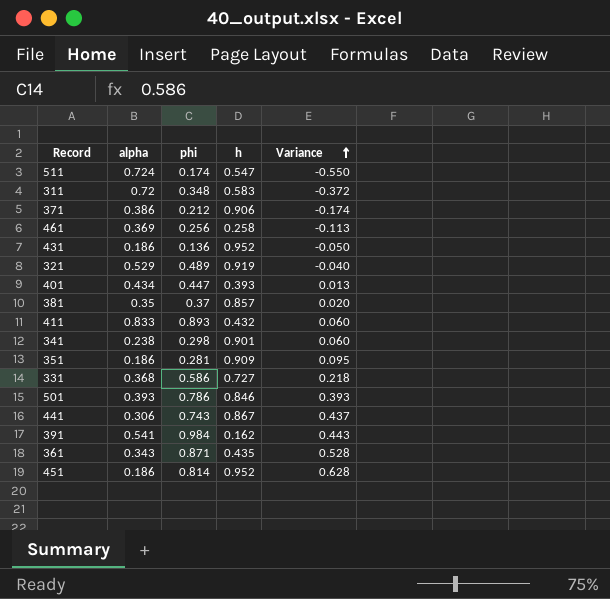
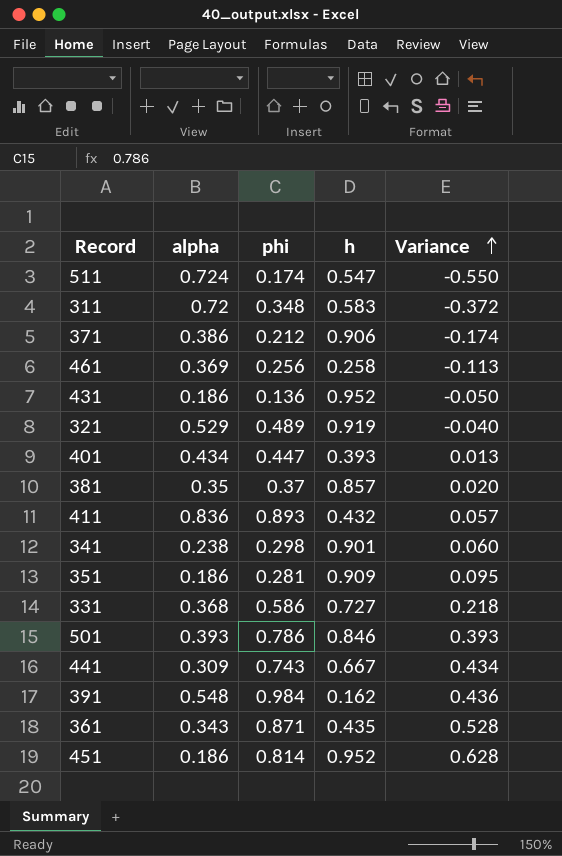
411 | alpha: 0.833 -> 0.836
411 | Variance: 0.060 -> 0.057
441 | alpha: 0.306 -> 0.309
441 | h: 0.867 -> 0.667
441 | Variance: 0.437 -> 0.434
391 | alpha: 0.541 -> 0.548
391 | Variance: 0.443 -> 0.436

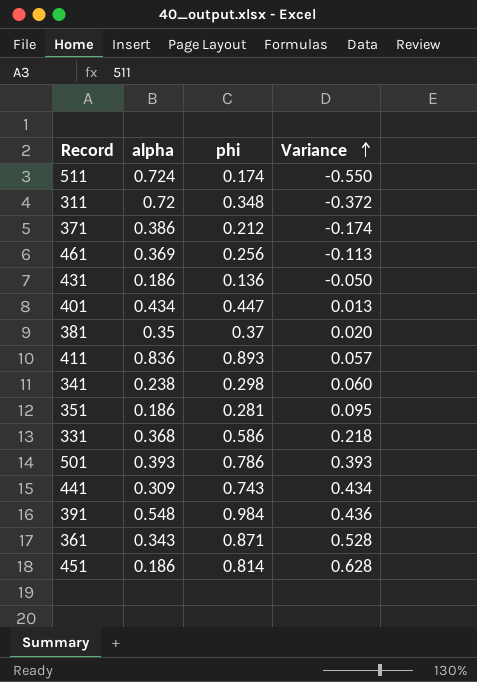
column h | position: 4 -> none
row 321: 0.529 | 0.489 | 0.919 | -0.040 -> none

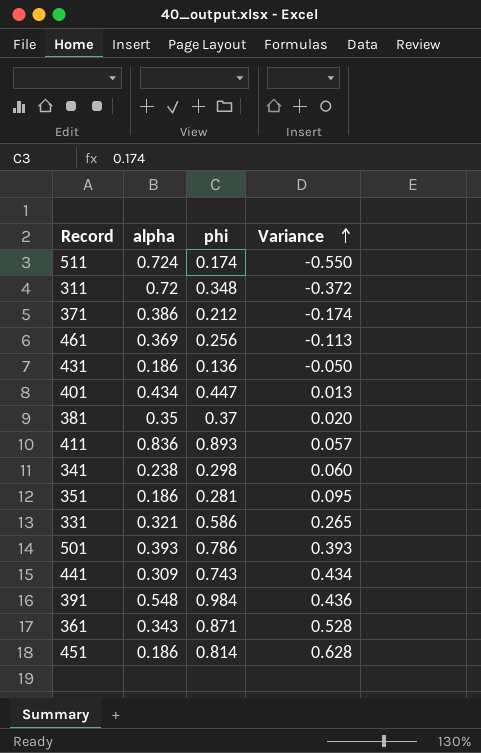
331 | alpha: 0.368 -> 0.321
331 | Variance: 0.218 -> 0.265

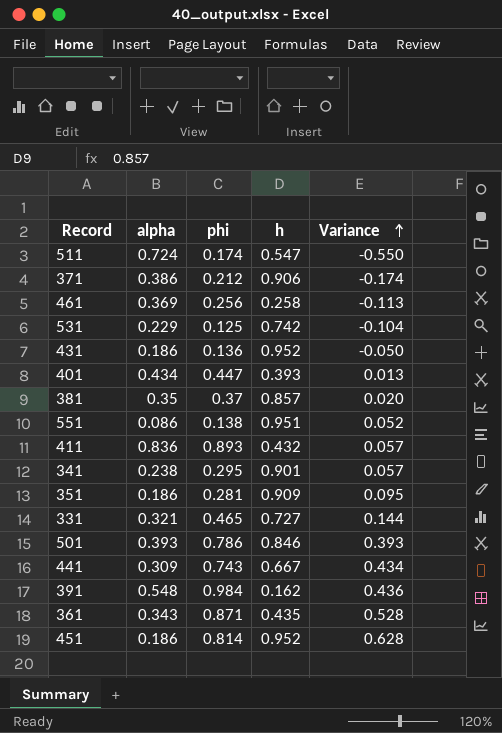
column h | position: none -> 4
row 311: 0.72 | 0.348 | -0.372 -> none
row 531: none -> 0.229 | 0.125 | 0.742 | -0.104
row 551: none -> 0.086 | 0.138 | 0.951 | 0.052
341 | phi: 0.298 -> 0.295
341 | Variance: 0.060 -> 0.057
331 | phi: 0.586 -> 0.465
331 | Variance: 0.265 -> 0.144

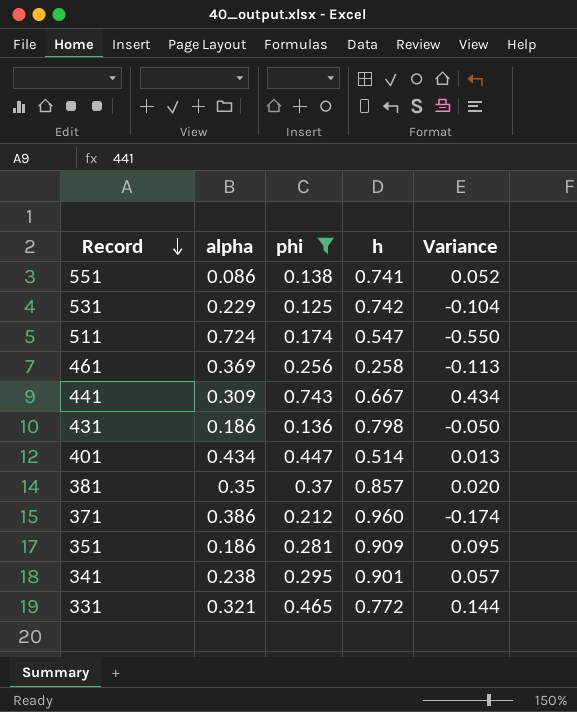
filter: none -> phi <= 0.743
row order: Variance ascending -> Record descending
551 | h: 0.951 -> 0.741
431 | h: 0.952 -> 0.798
401 | h: 0.393 -> 0.514
371 | h: 0.906 -> 0.960
331 | h: 0.727 -> 0.772

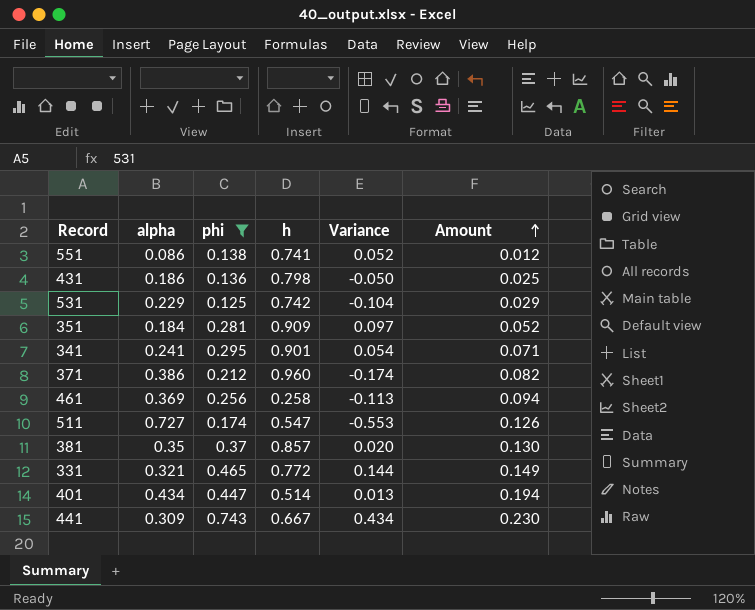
row order: Record descending -> Amount ascending
column Amount | formula: none -> [alpha] * [phi]
351 | alpha: 0.186 -> 0.184
351 | Variance: 0.095 -> 0.097
341 | alpha: 0.238 -> 0.241
341 | Variance: 0.057 -> 0.054
511 | alpha: 0.724 -> 0.727
511 | Variance: -0.550 -> -0.553

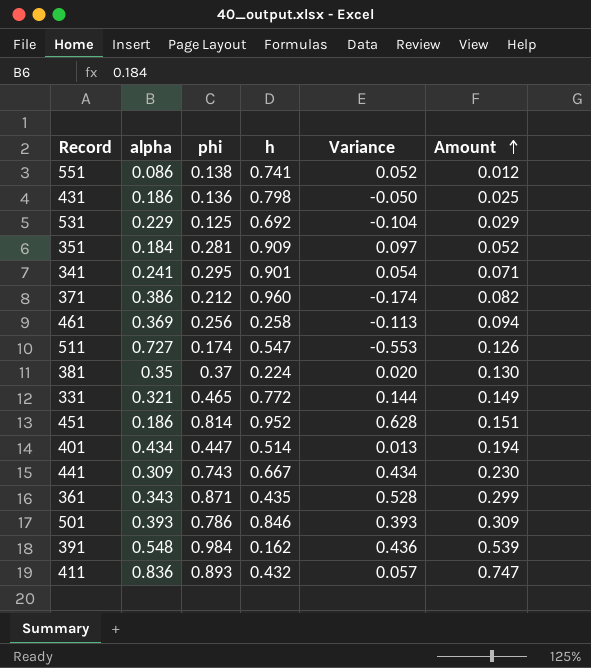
filter: phi <= 0.743 -> none
531 | h: 0.742 -> 0.692
381 | h: 0.857 -> 0.224

